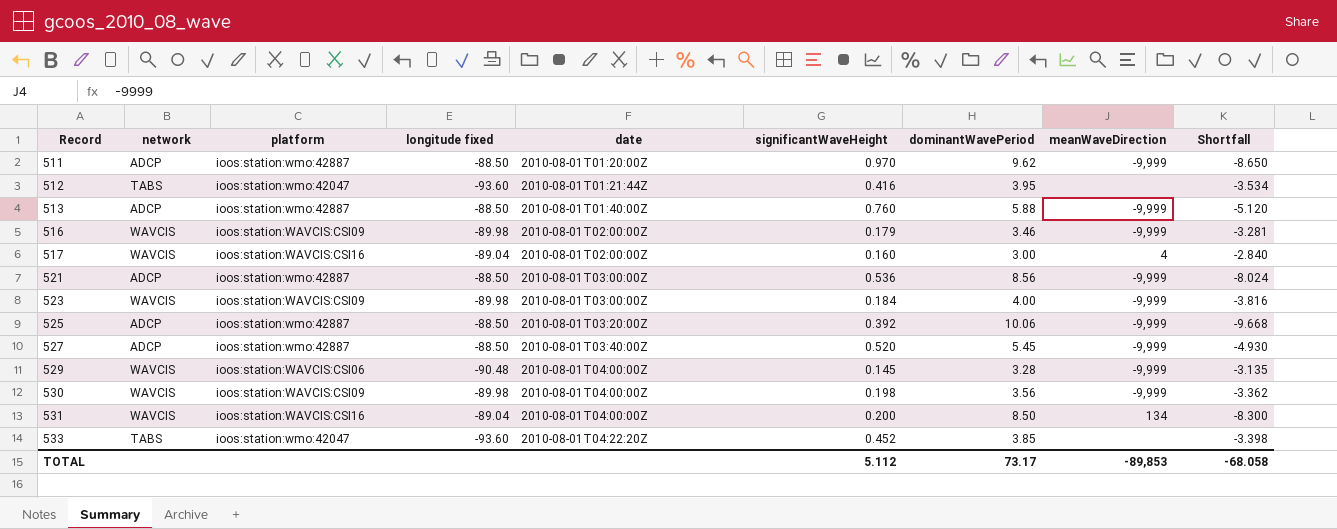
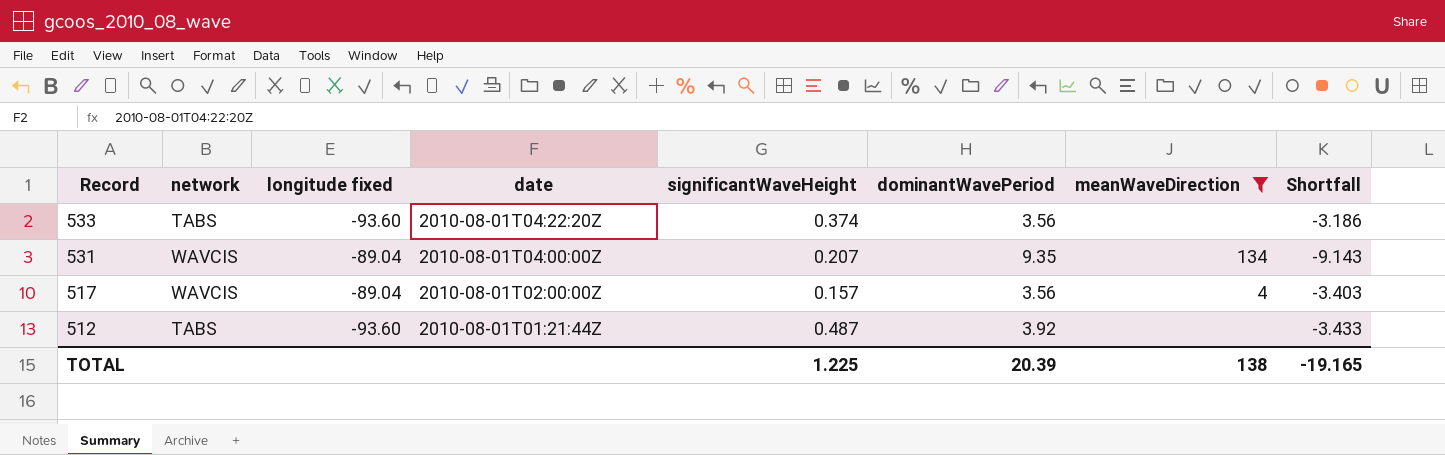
filter: none -> meanWaveDirection != -9,999
row order: Record ascending -> Record descending
column platform | position: 3 -> none
533 | significantWaveHeight: 0.452 -> 0.374
533 | dominantWavePeriod: 3.85 -> 3.56
533 | Shortfall: -3.398 -> -3.186
531 | significantWaveHeight: 0.200 -> 0.207
531 | dominantWavePeriod: 8.50 -> 9.35
531 | Shortfall: -8.300 -> -9.143
517 | significantWaveHeight: 0.160 -> 0.157
517 | dominantWavePeriod: 3.00 -> 3.56
517 | Shortfall: -2.840 -> -3.403
512 | significantWaveHeight: 0.416 -> 0.487
512 | dominantWavePeriod: 3.95 -> 3.92
512 | Shortfall: -3.534 -> -3.433
TOTAL | significantWaveHeight: 5.112 -> 1.225
TOTAL | dominantWavePeriod: 73.17 -> 20.39
TOTAL | meanWaveDirection: -89,853 -> 138
TOTAL | Shortfall: -68.058 -> -19.165

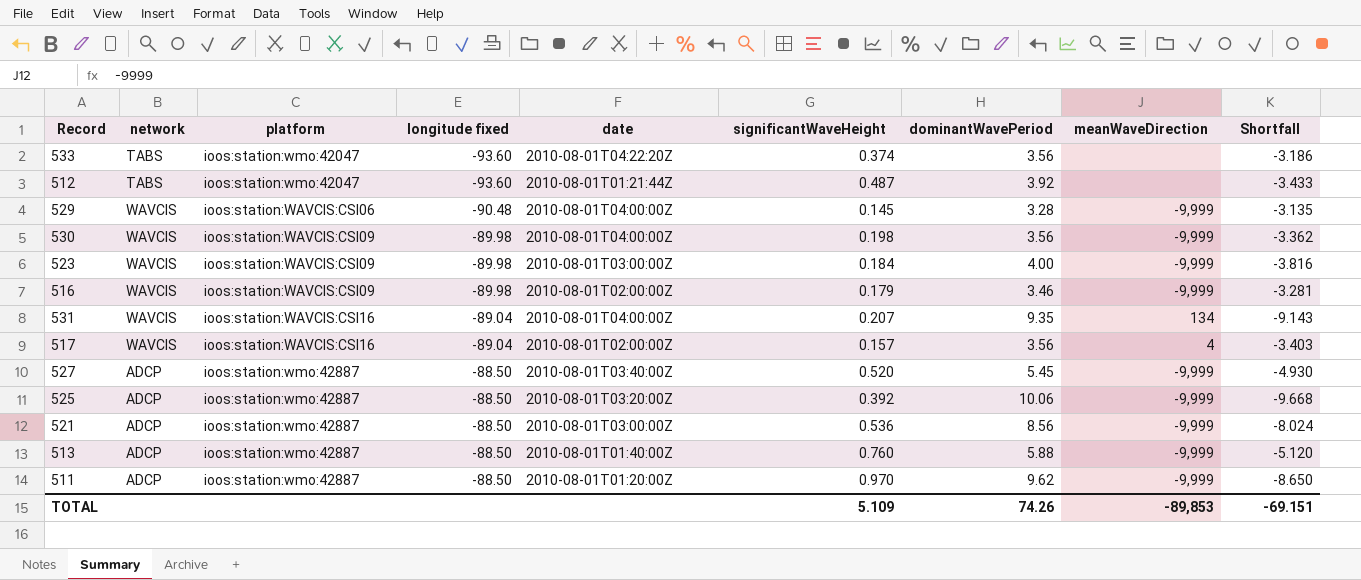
filter: meanWaveDirection != -9,999 -> none
row order: Record descending -> longitude fixed ascending
column platform | position: none -> 3
TOTAL | significantWaveHeight: 1.225 -> 5.109
TOTAL | dominantWavePeriod: 20.39 -> 74.26
TOTAL | meanWaveDirection: 138 -> -89,853
TOTAL | Shortfall: -19.165 -> -69.151

